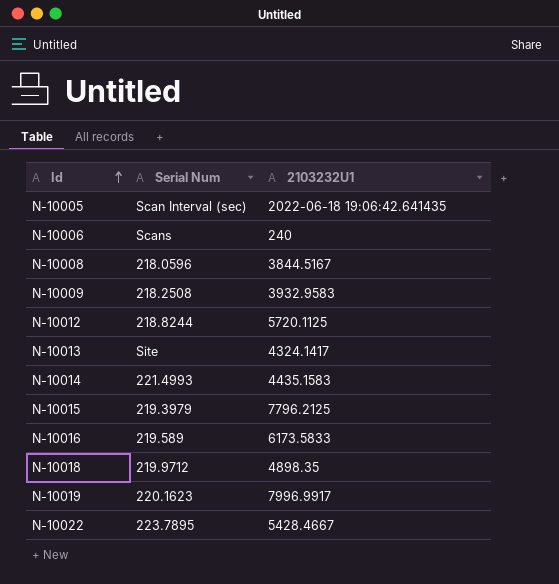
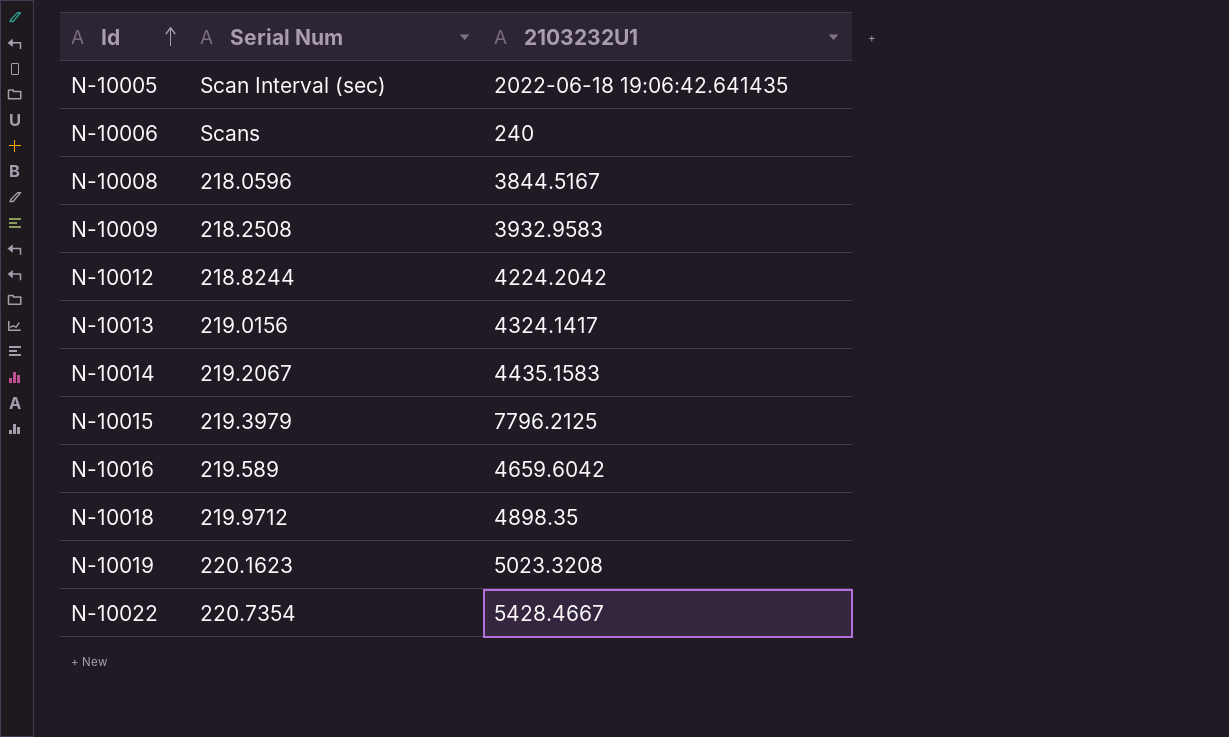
N-10012 | 2103232U1: 5720.1125 -> 4224.2042
N-10013 | Serial Num: Site -> 219.0156
N-10014 | Serial Num: 221.4993 -> 219.2067
N-10016 | 2103232U1: 6173.5833 -> 4659.6042
N-10019 | 2103232U1: 7996.9917 -> 5023.3208
N-10022 | Serial Num: 223.7895 -> 220.7354

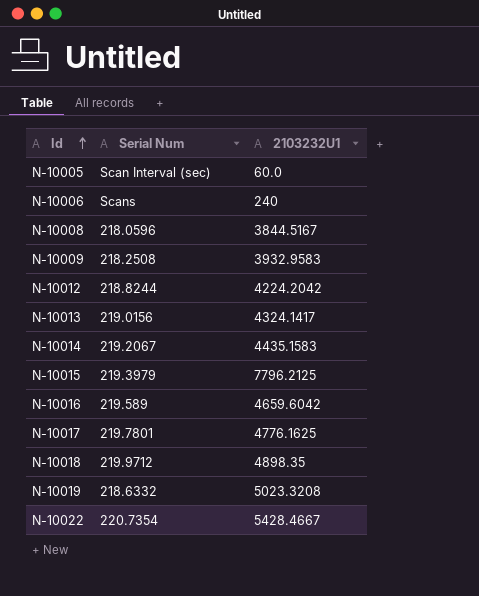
N-10005 | 2103232U1: 2022-06-18 19:06:42.641435 -> 60.0
row N-10017: none -> 219.7801 | 4776.1625
N-10019 | Serial Num: 220.1623 -> 218.6332

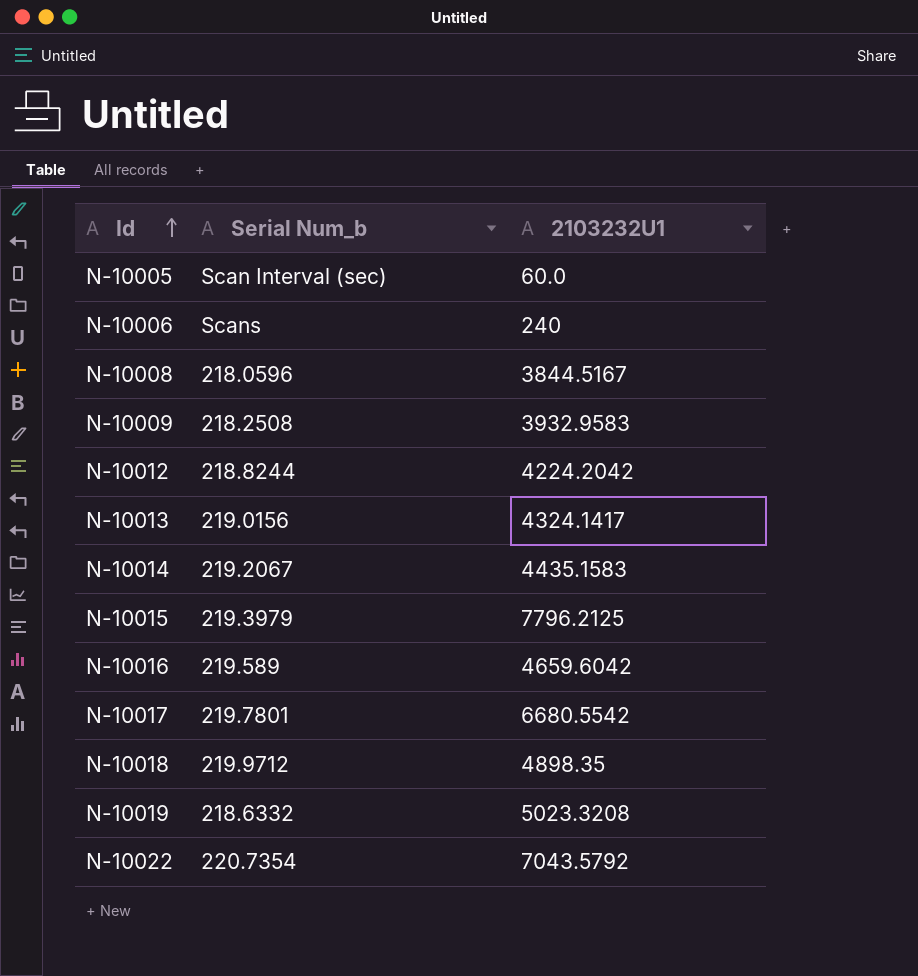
column name: Serial Num -> Serial Num_b
N-10017 | 2103232U1: 4776.1625 -> 6680.5542
N-10022 | 2103232U1: 5428.4667 -> 7043.5792

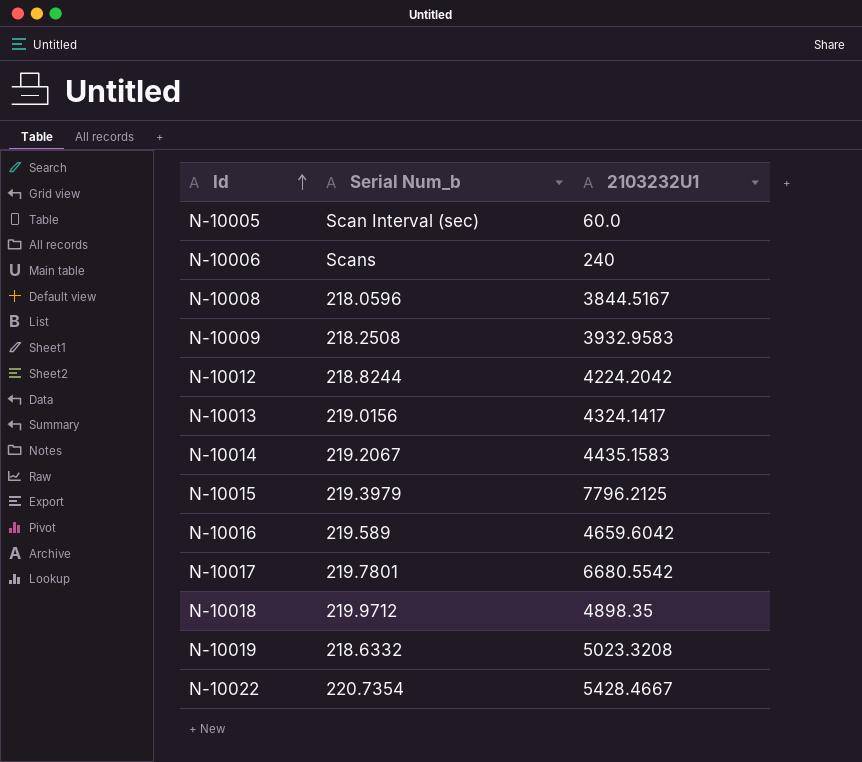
N-10022 | 2103232U1: 7043.5792 -> 5428.4667

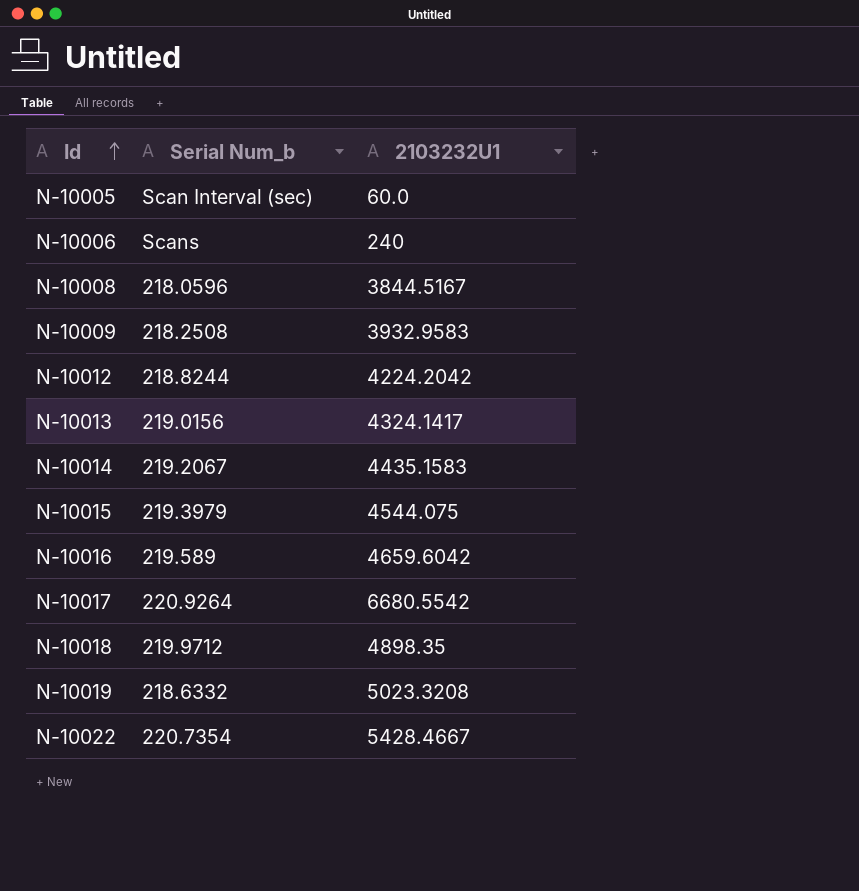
N-10015 | 2103232U1: 7796.2125 -> 4544.075
N-10017 | Serial Num_b: 219.7801 -> 220.9264

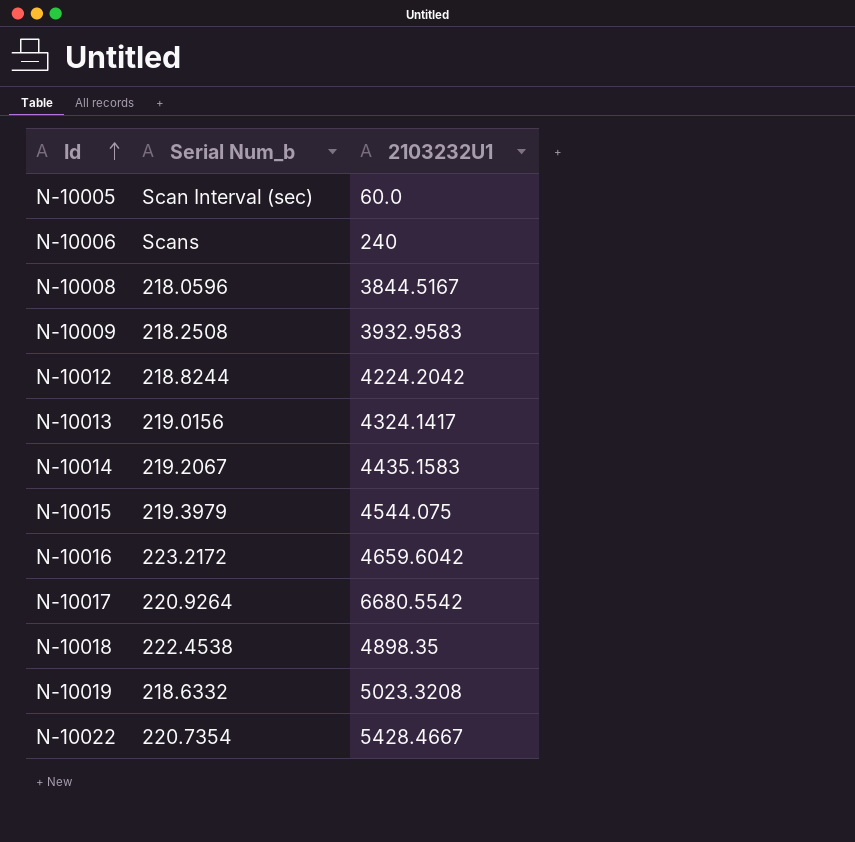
N-10016 | Serial Num_b: 219.589 -> 223.2172
N-10018 | Serial Num_b: 219.9712 -> 222.4538

